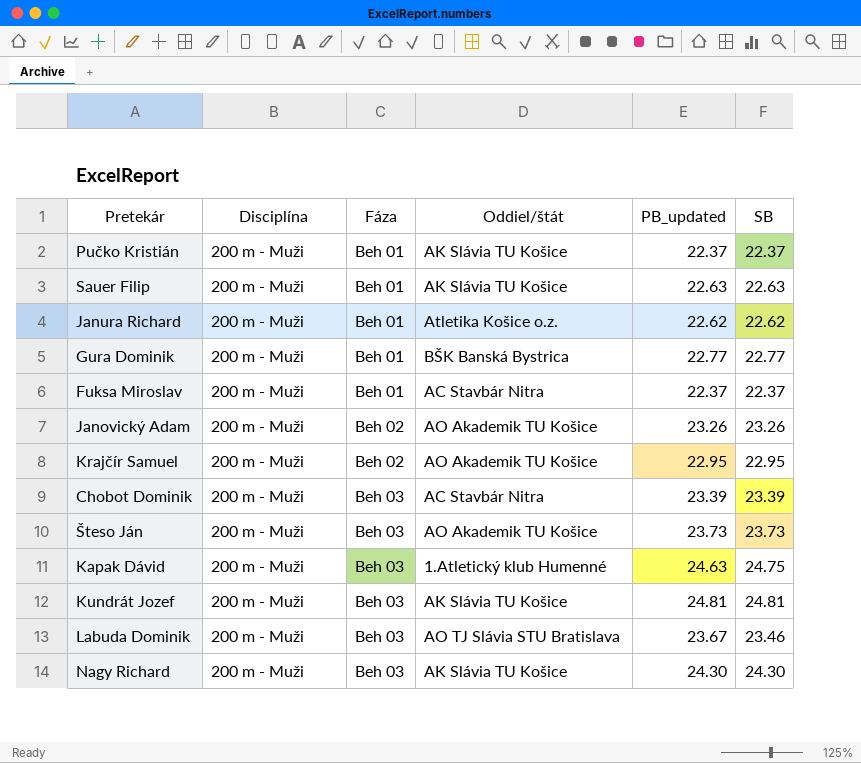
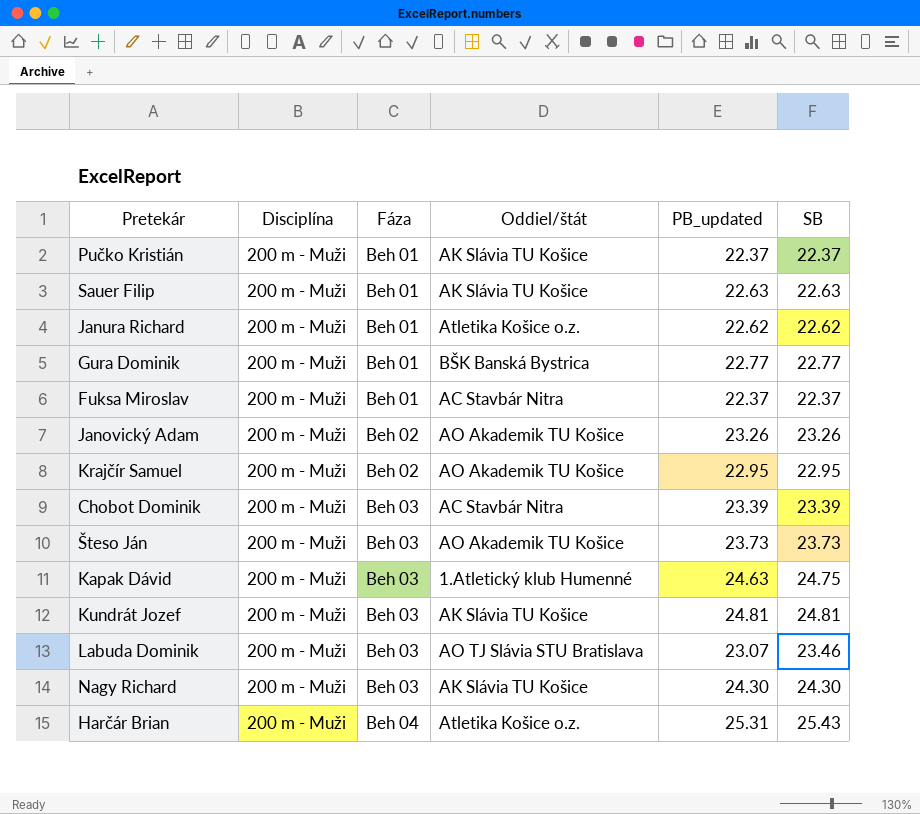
Labuda Dominik | PB_updated: 23.67 -> 23.07
row Harčár Brian: none -> 200 m - Muži | Beh 04 | Atletika Košice o.z. | 25.31 | 25.43

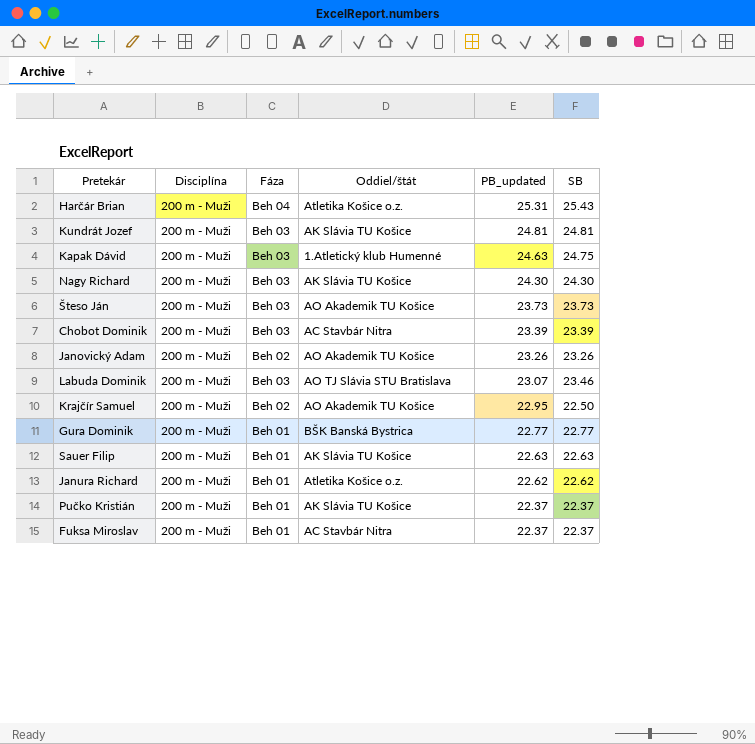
row order: Fáza ascending -> PB_updated descending
Krajčír Samuel | SB: 22.95 -> 22.50

